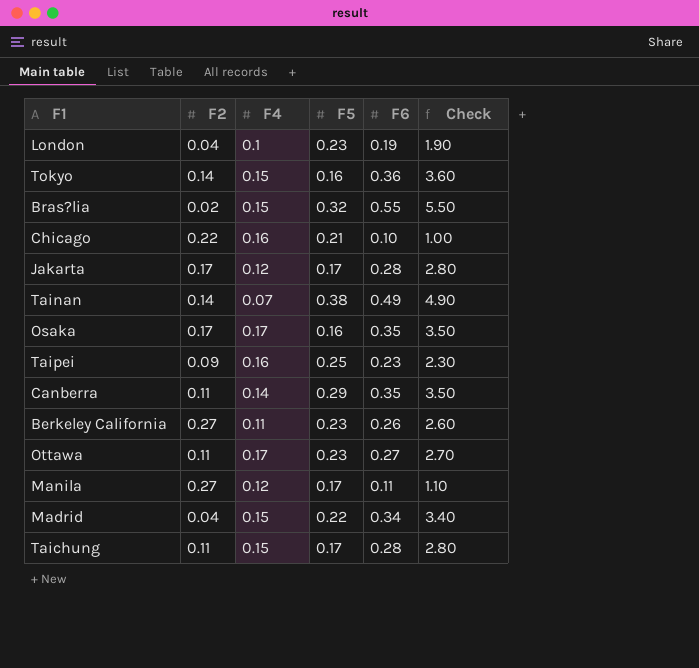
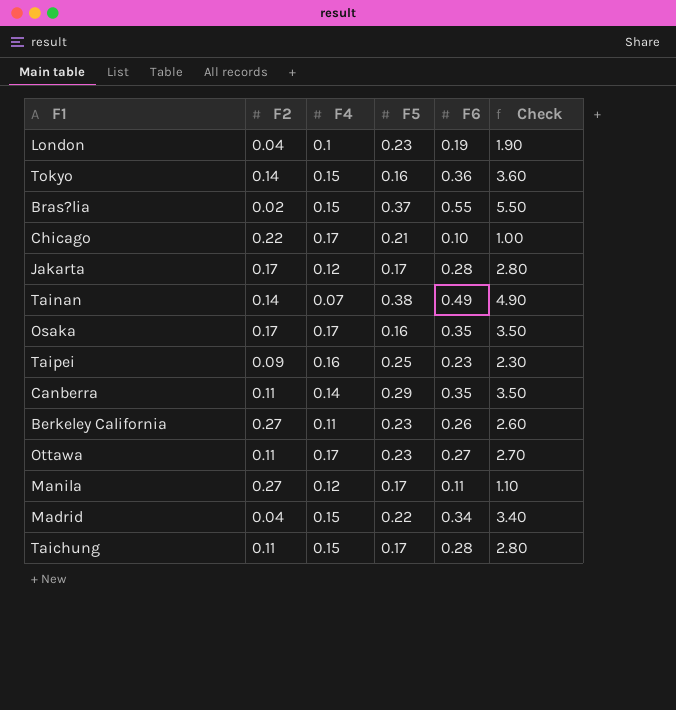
Bras?lia | F5: 0.32 -> 0.37
Chicago | F4: 0.16 -> 0.17

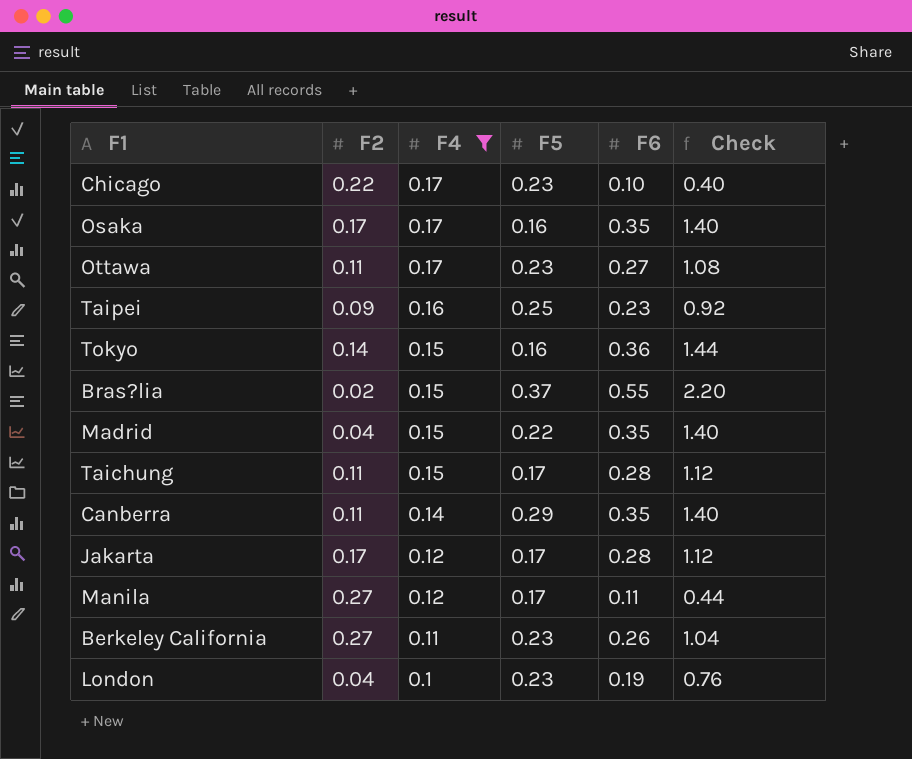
filter: none -> F4 != 0.07
row order: none -> F4 descending
column Check | formula: [F6] * 10 -> [F6] * 4
Chicago | F5: 0.21 -> 0.23
Madrid | F6: 0.34 -> 0.35

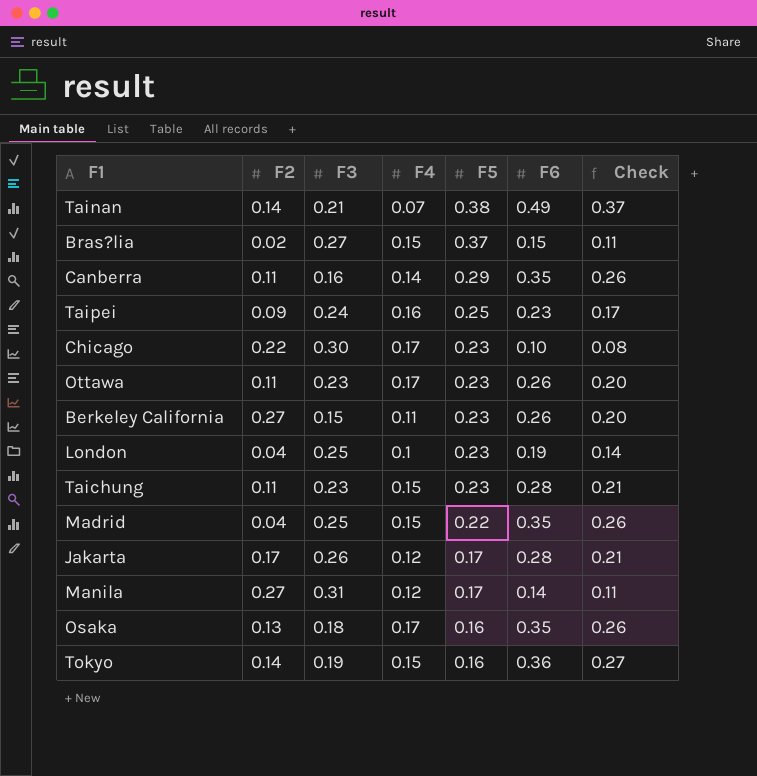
filter: F4 != 0.07 -> none
row order: F4 descending -> F5 descending
column F3 | position: none -> 3
column Check | formula: [F6] * 4 -> [F6] * 0.75
Bras?lia | F6: 0.55 -> 0.15
Ottawa | F6: 0.27 -> 0.26
Taichung | F5: 0.17 -> 0.23
Manila | F6: 0.11 -> 0.14
Osaka | F2: 0.17 -> 0.13

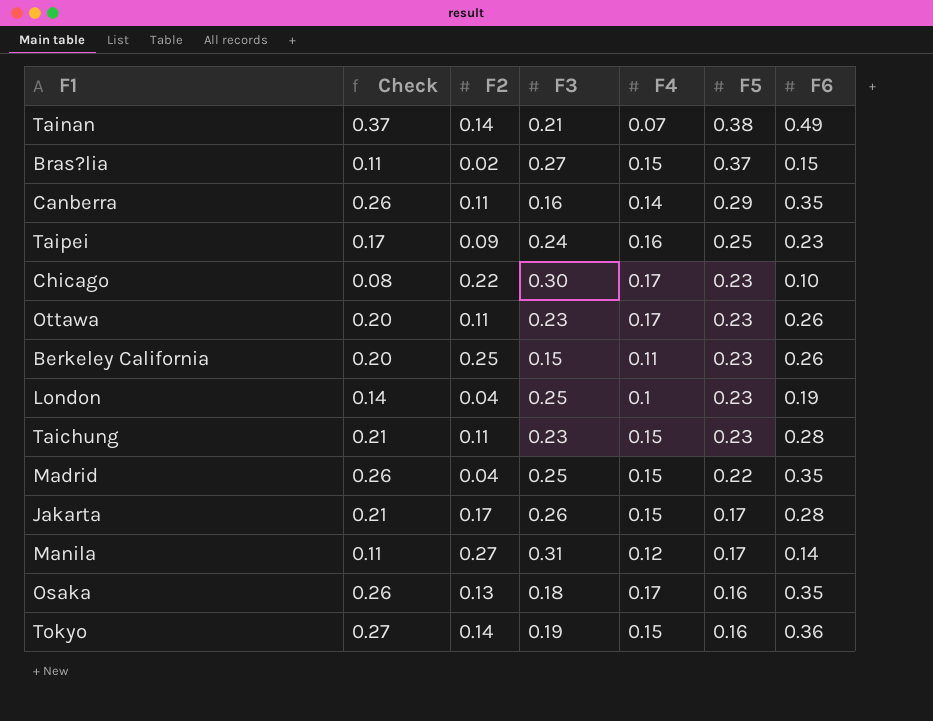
column Check | position: 7 -> 2
Berkeley California | F2: 0.27 -> 0.25
Jakarta | F4: 0.12 -> 0.15

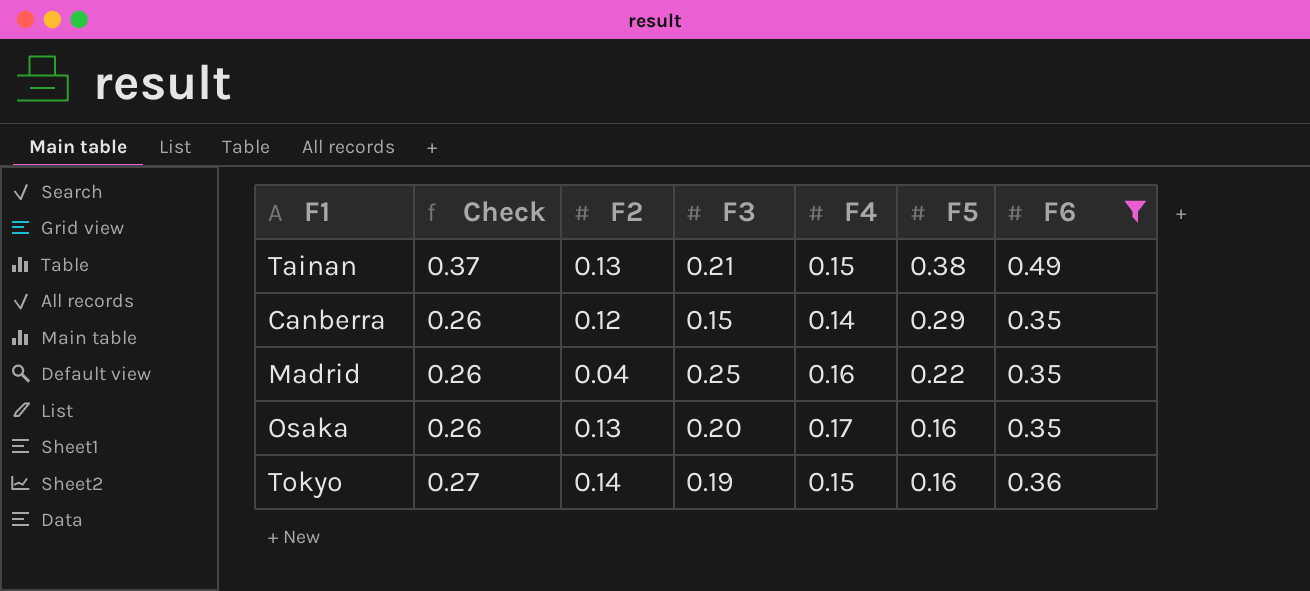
filter: none -> F6 >= 0.35
Tainan | F2: 0.14 -> 0.13
Tainan | F4: 0.07 -> 0.15
Canberra | F2: 0.11 -> 0.12
Canberra | F3: 0.16 -> 0.15
Madrid | F4: 0.15 -> 0.16
Osaka | F3: 0.18 -> 0.20

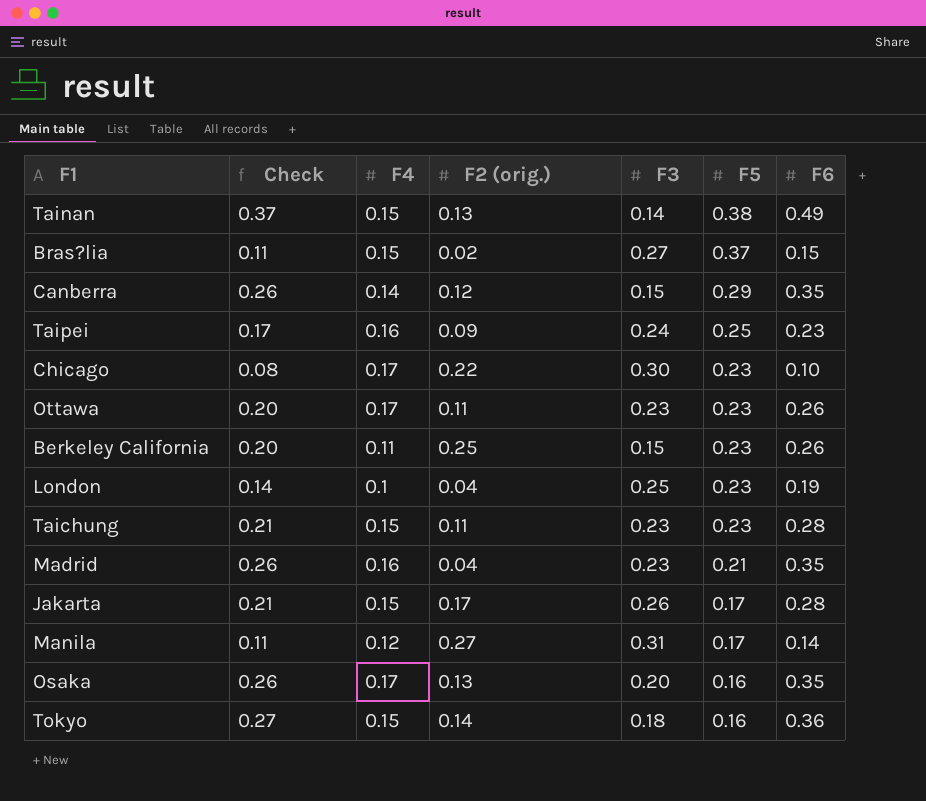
filter: F6 >= 0.35 -> none
column F4 | position: 5 -> 3
column name: F2 -> F2 (orig.)
Tainan | F3: 0.21 -> 0.14
Madrid | F3: 0.25 -> 0.23
Madrid | F5: 0.22 -> 0.21
Tokyo | F3: 0.19 -> 0.18

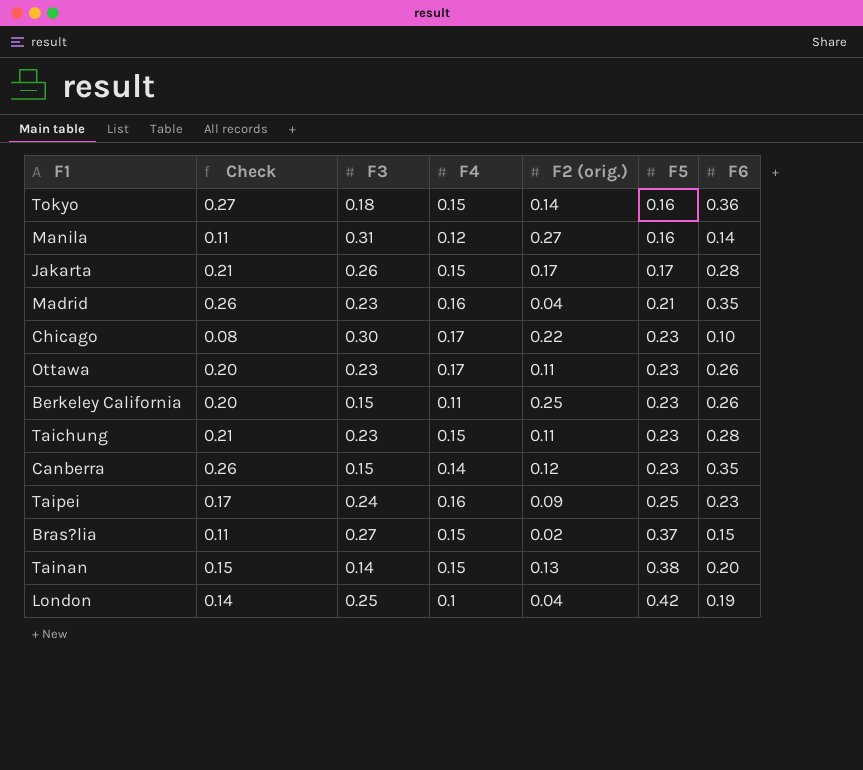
row order: F5 descending -> F5 ascending
column F3 | position: 5 -> 3
row Osaka: 0.26 | 0.17 | 0.13 | 0.20 | 0.16 | 0.35 -> none
Manila | F5: 0.17 -> 0.16
Canberra | F5: 0.29 -> 0.23
Tainan | Check: 0.37 -> 0.15
Tainan | F6: 0.49 -> 0.20
London | F5: 0.23 -> 0.42

